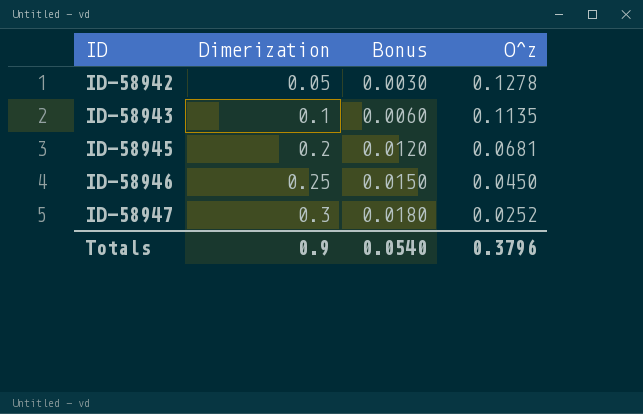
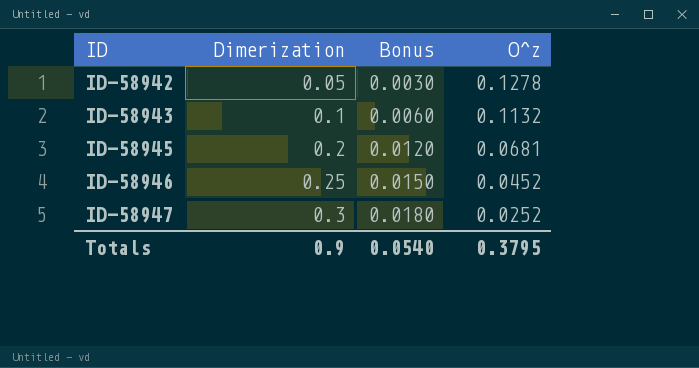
ID-58943 | O^z: 0.1135 -> 0.1132
ID-58946 | O^z: 0.0450 -> 0.0452
Totals | O^z: 0.3796 -> 0.3795

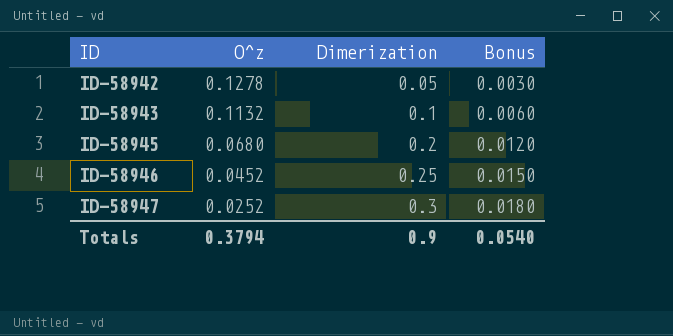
column O^z | position: 4 -> 2
ID-58945 | O^z: 0.0681 -> 0.0680
Totals | O^z: 0.3795 -> 0.3794

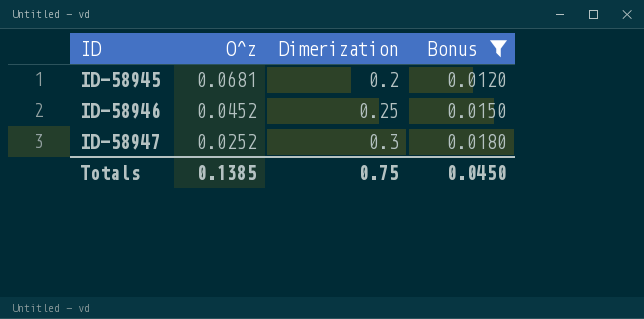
filter: none -> Bonus >= 0.0120
ID-58945 | O^z: 0.0680 -> 0.0681
Totals | O^z: 0.3794 -> 0.1385
Totals | Dimerization: 0.9 -> 0.75
Totals | Bonus: 0.0540 -> 0.0450

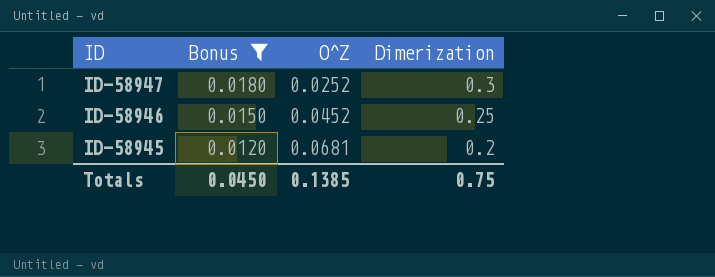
row order: ID ascending -> ID descending
column Bonus | position: 4 -> 2
column name: O^z -> O^Z

